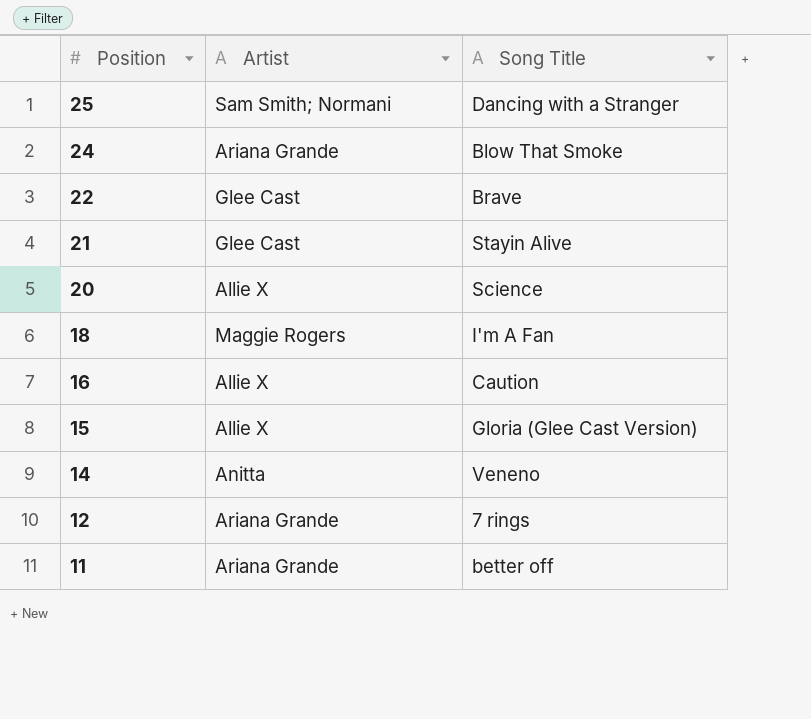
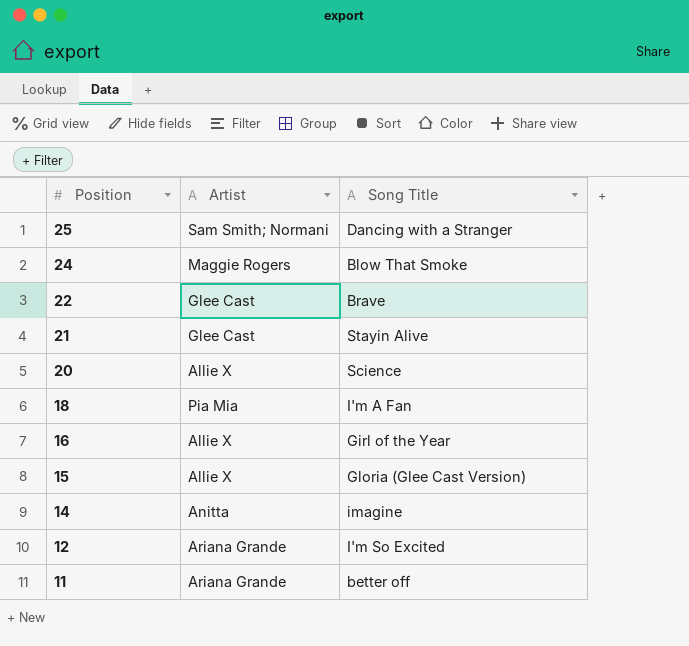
24 | Artist: Ariana Grande -> Maggie Rogers
18 | Artist: Maggie Rogers -> Pia Mia
16 | Song Title: Caution -> Girl of the Year
14 | Song Title: Veneno -> imagine
12 | Song Title: 7 rings -> I'm So Excited

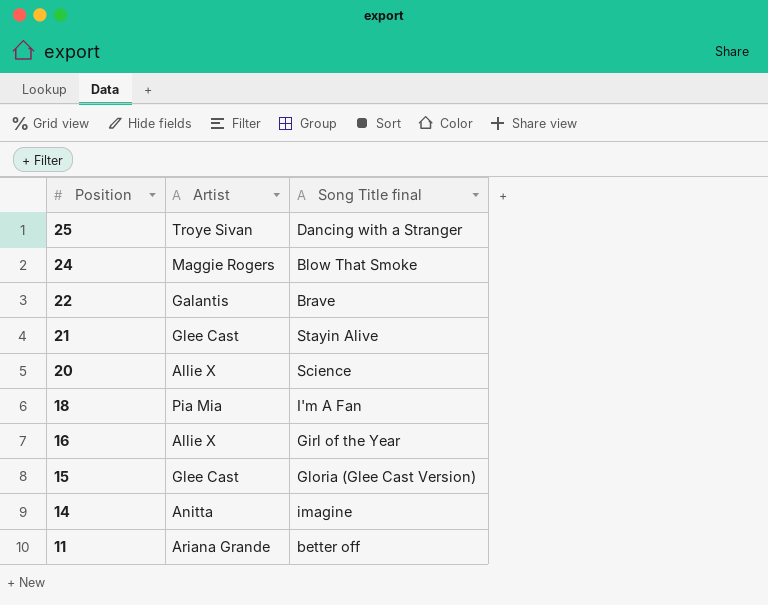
column name: Song Title -> Song Title final
row 12: Ariana Grande | I'm So Excited -> none
25 | Artist: Sam Smith; Normani -> Troye Sivan
22 | Artist: Glee Cast -> Galantis
15 | Artist: Allie X -> Glee Cast

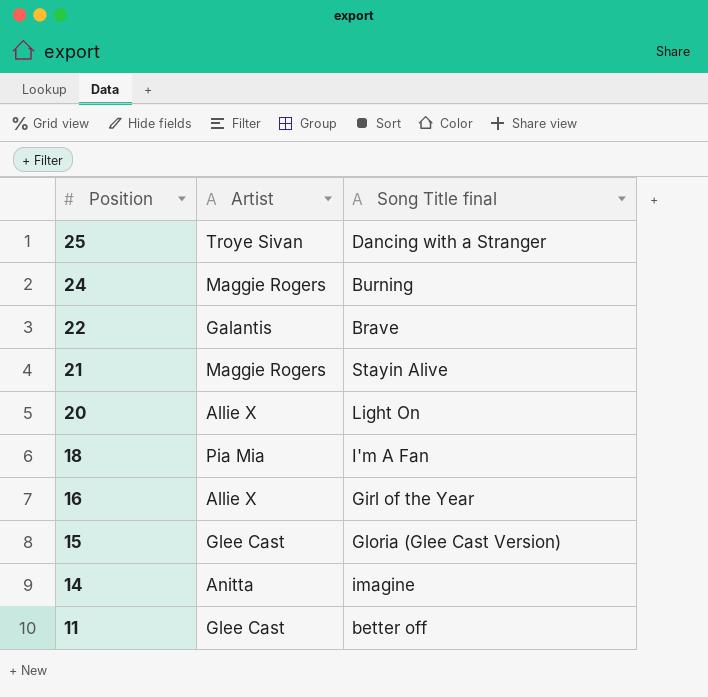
24 | Song Title final: Blow That Smoke -> Burning
21 | Artist: Glee Cast -> Maggie Rogers
20 | Song Title final: Science -> Light On
11 | Artist: Ariana Grande -> Glee Cast

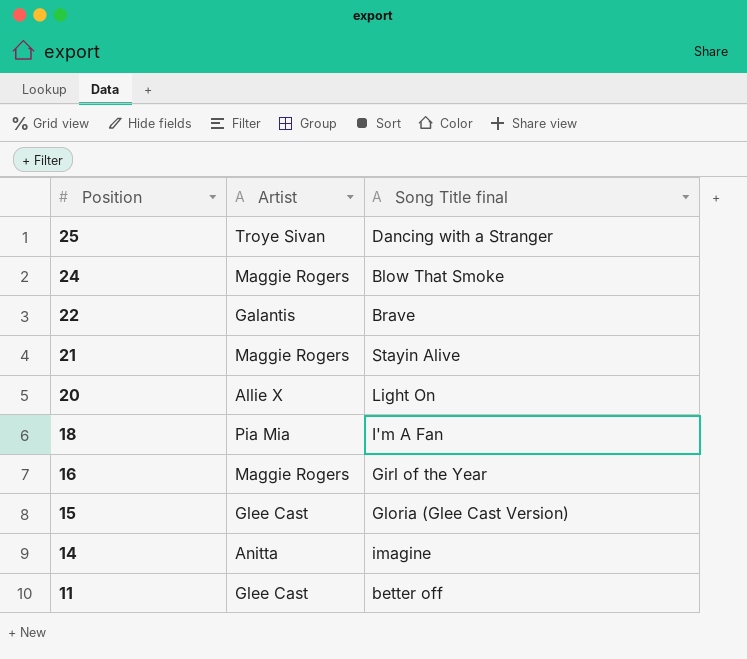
24 | Song Title final: Burning -> Blow That Smoke
16 | Artist: Allie X -> Maggie Rogers

